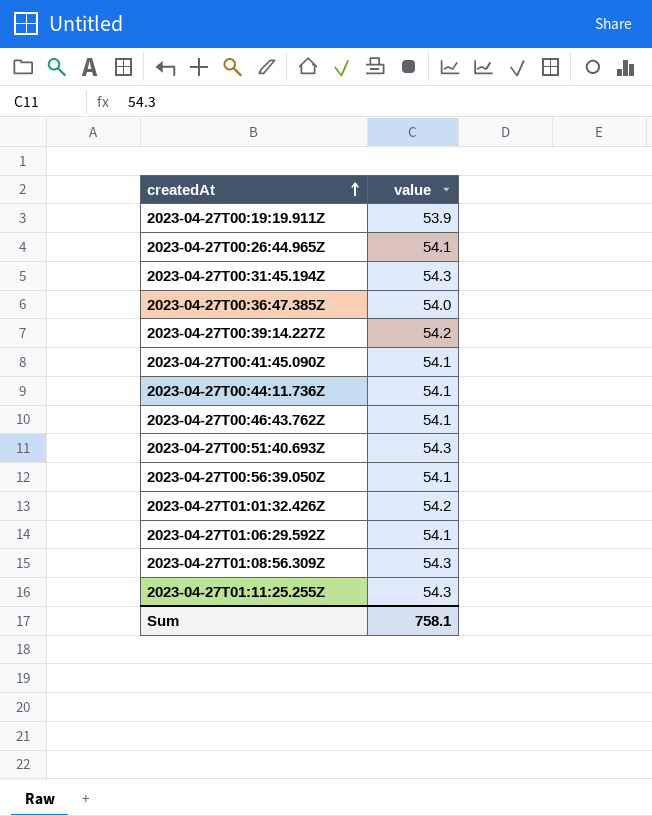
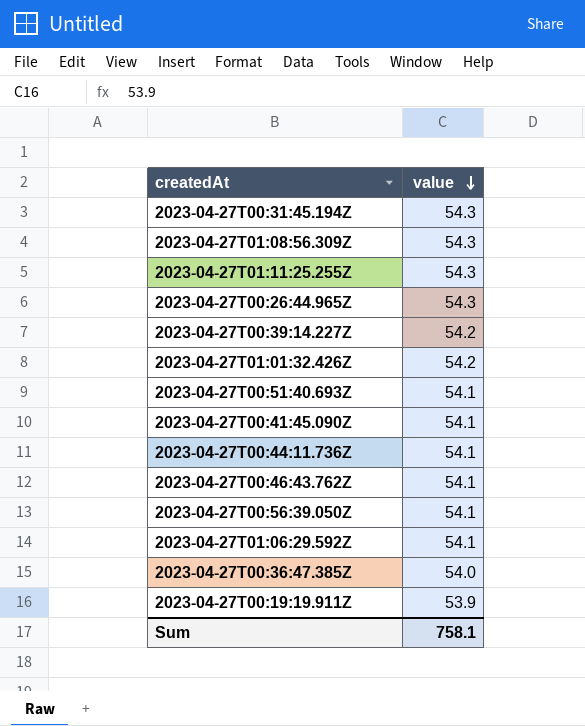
row order: createdAt ascending -> value descending
2023-04-27T00:26:44.965Z | value: 54.1 -> 54.3
2023-04-27T00:51:40.693Z | value: 54.3 -> 54.1

